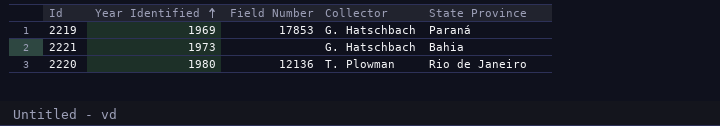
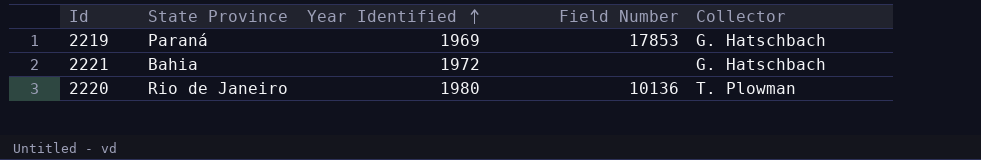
column State Province | position: 5 -> 2
2221 | Year Identified: 1973 -> 1972
2220 | Field Number: 12136 -> 10136

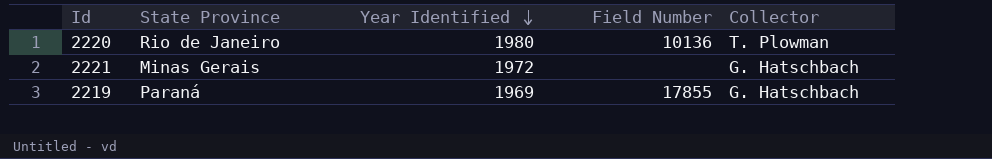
row order: Year Identified ascending -> Year Identified descending
2221 | State Province: Bahia -> Minas Gerais
2219 | Field Number: 17853 -> 17855

